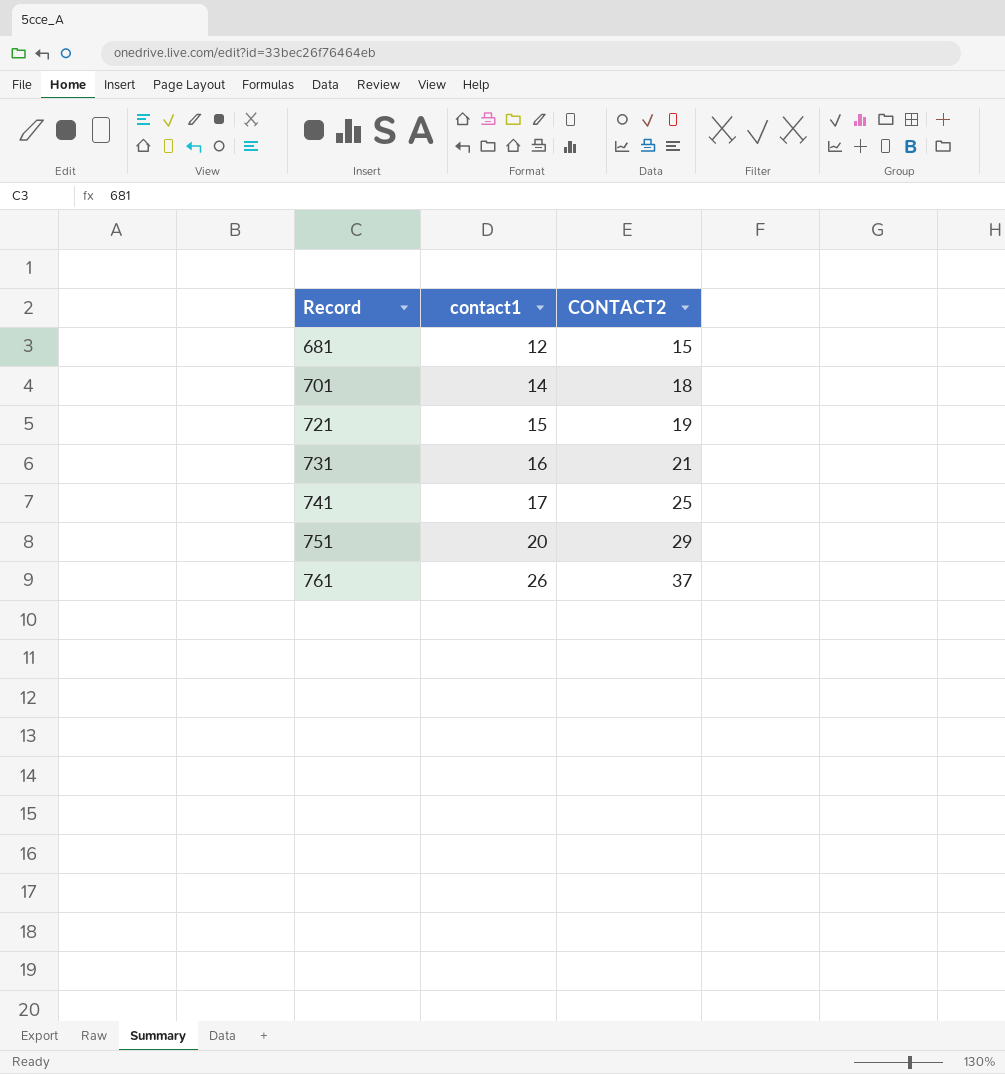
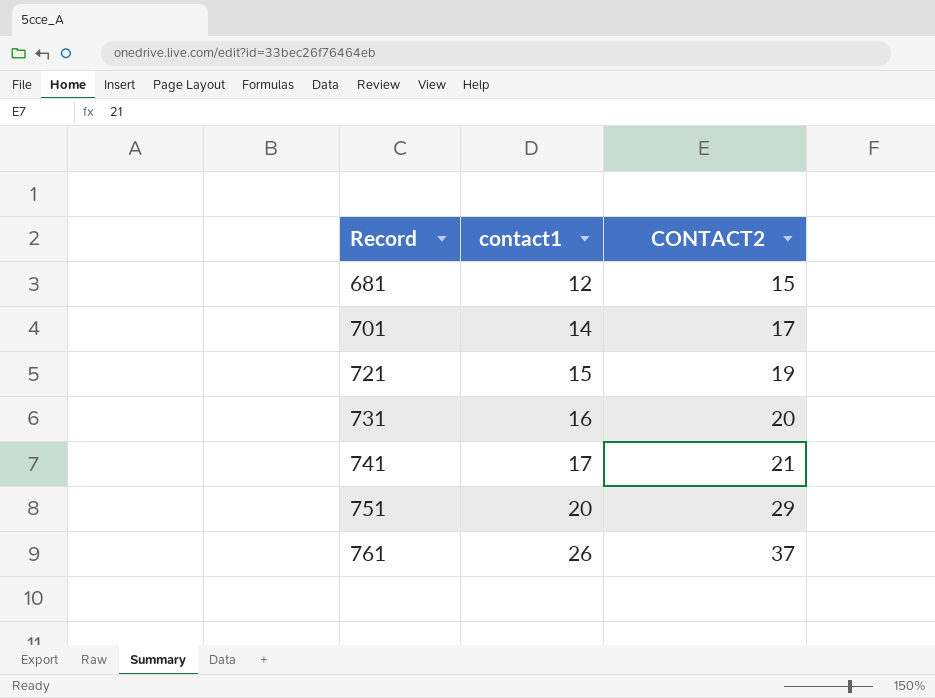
701 | CONTACT2: 18 -> 17
731 | CONTACT2: 21 -> 20
741 | CONTACT2: 25 -> 21

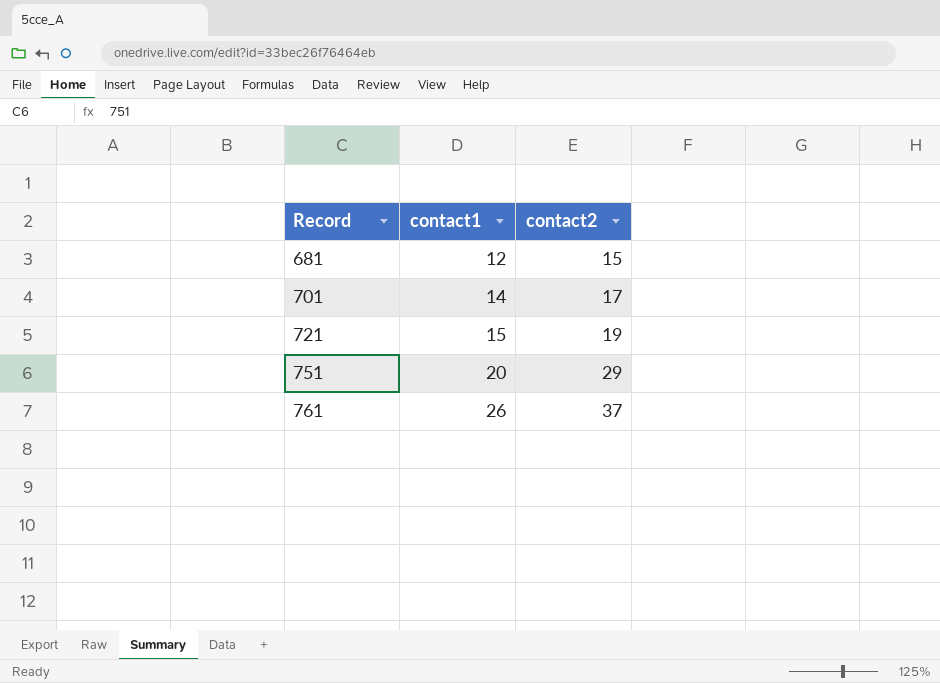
column name: CONTACT2 -> contact2
row 731: 16 | 20 -> none
row 741: 17 | 21 -> none

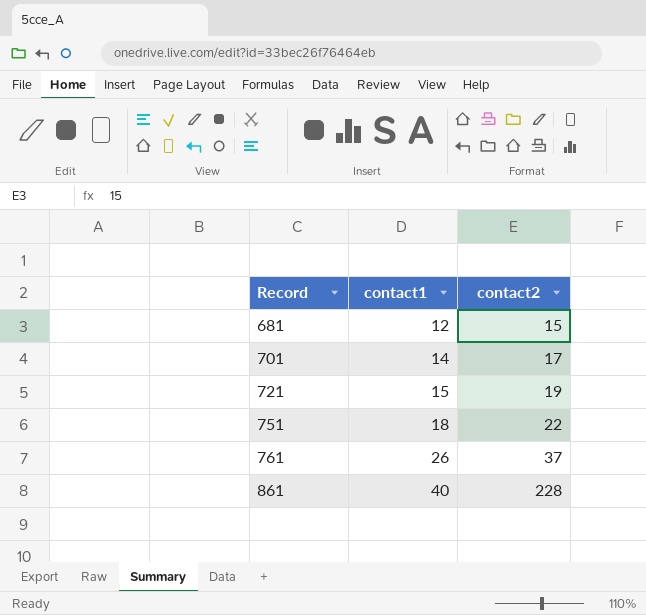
751 | contact1: 20 -> 18
751 | contact2: 29 -> 22
row 861: none -> 40 | 228

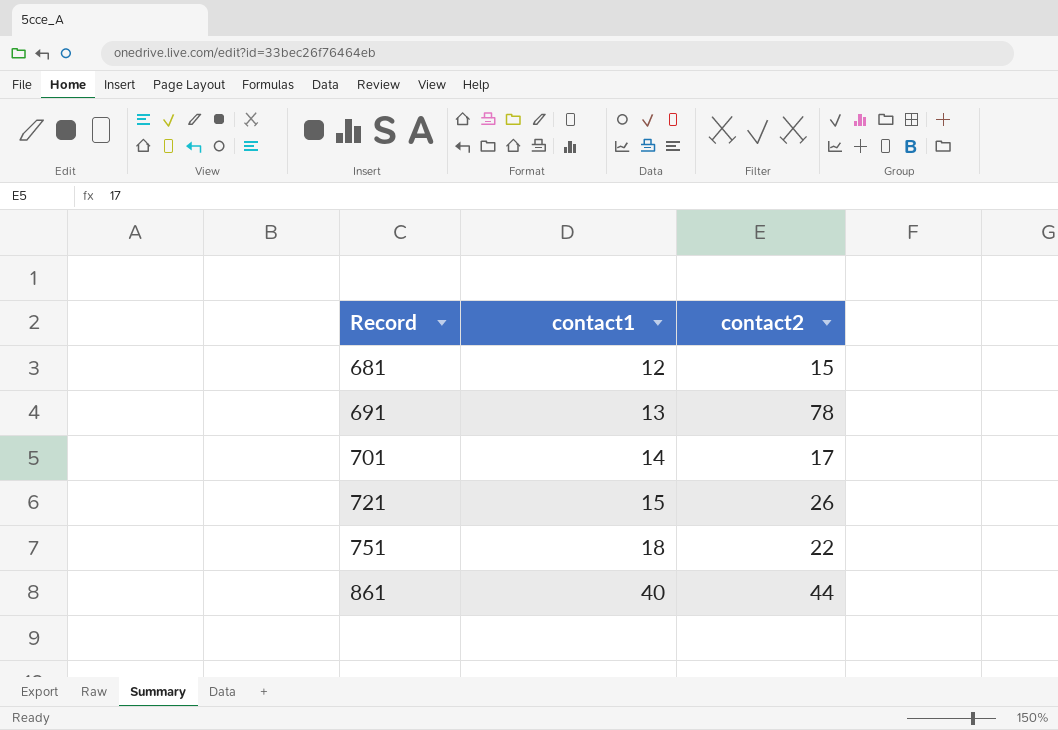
row 761: 26 | 37 -> none
row 691: none -> 13 | 78
721 | contact2: 19 -> 26
861 | contact2: 228 -> 44

